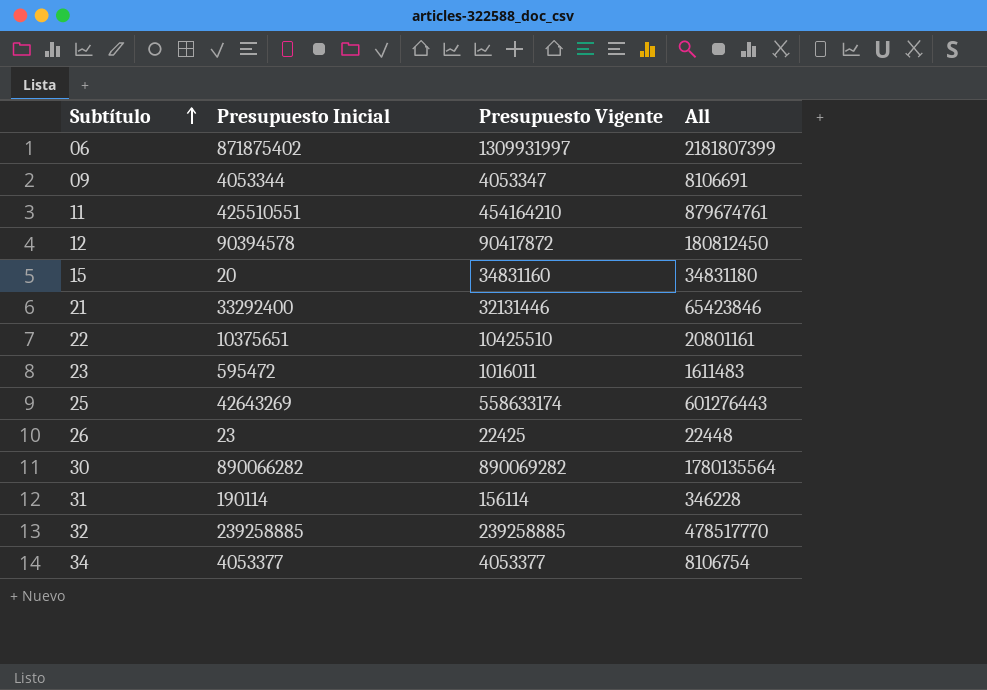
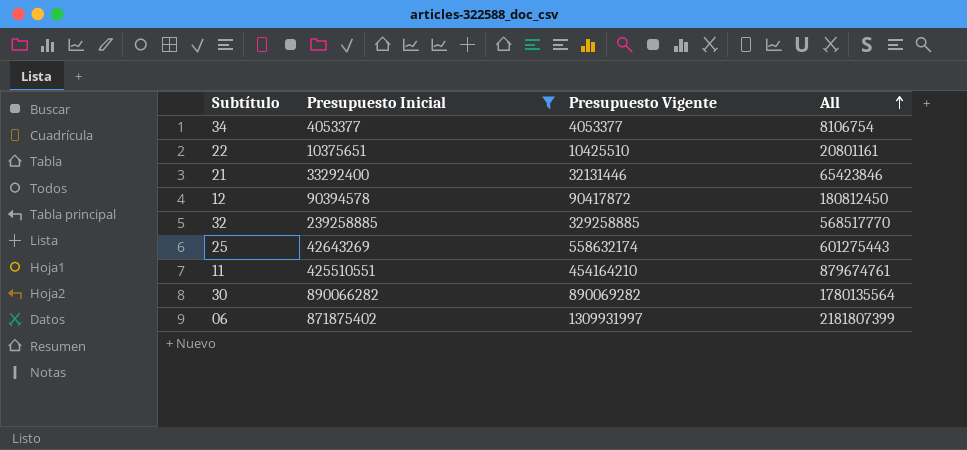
filter: none -> Presupuesto Inicial >= 4053377
row order: Subtítulo ascending -> All ascending
32 | Presupuesto Vigente: 239258885 -> 329258885
32 | All: 478517770 -> 568517770
25 | Presupuesto Vigente: 558633174 -> 558632174
25 | All: 601276443 -> 601275443

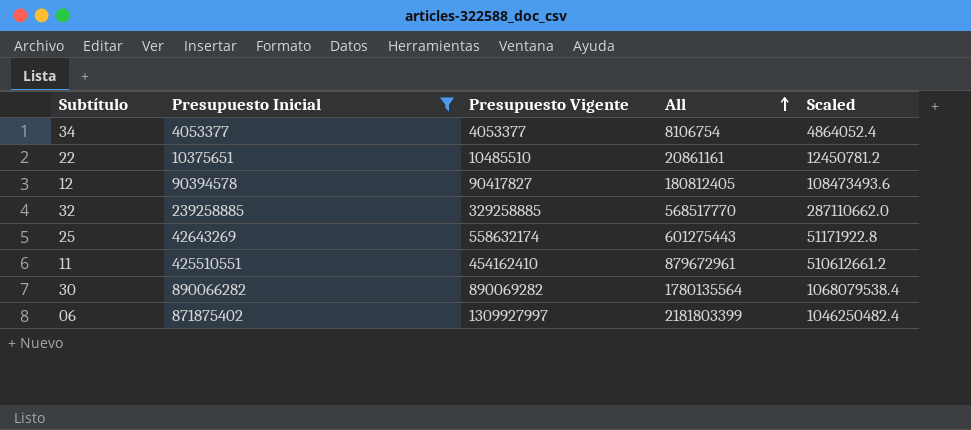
column Scaled | formula: none -> [Presupuesto Inicial] * 1.2
row 21: 33292400 | 32131446 | 65423846 -> none
22 | Presupuesto Vigente: 10425510 -> 10485510
22 | All: 20801161 -> 20861161
12 | Presupuesto Vigente: 90417872 -> 90417827
12 | All: 180812450 -> 180812405
11 | Presupuesto Vigente: 454164210 -> 454162410
11 | All: 879674761 -> 879672961
06 | Presupuesto Vigente: 1309931997 -> 1309927997
06 | All: 2181807399 -> 2181803399

